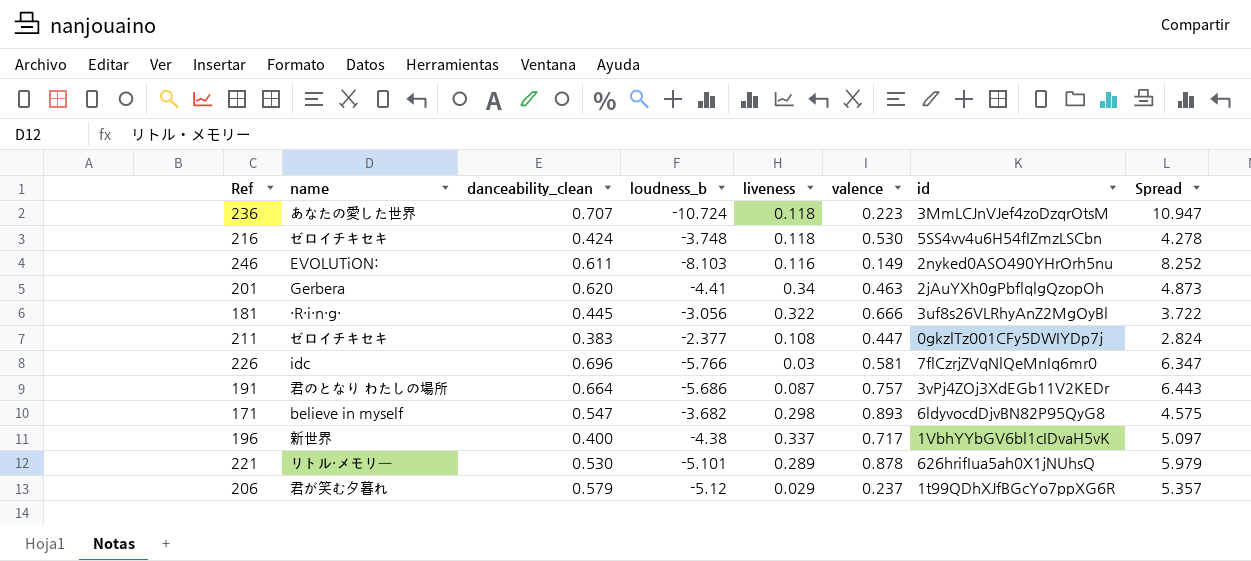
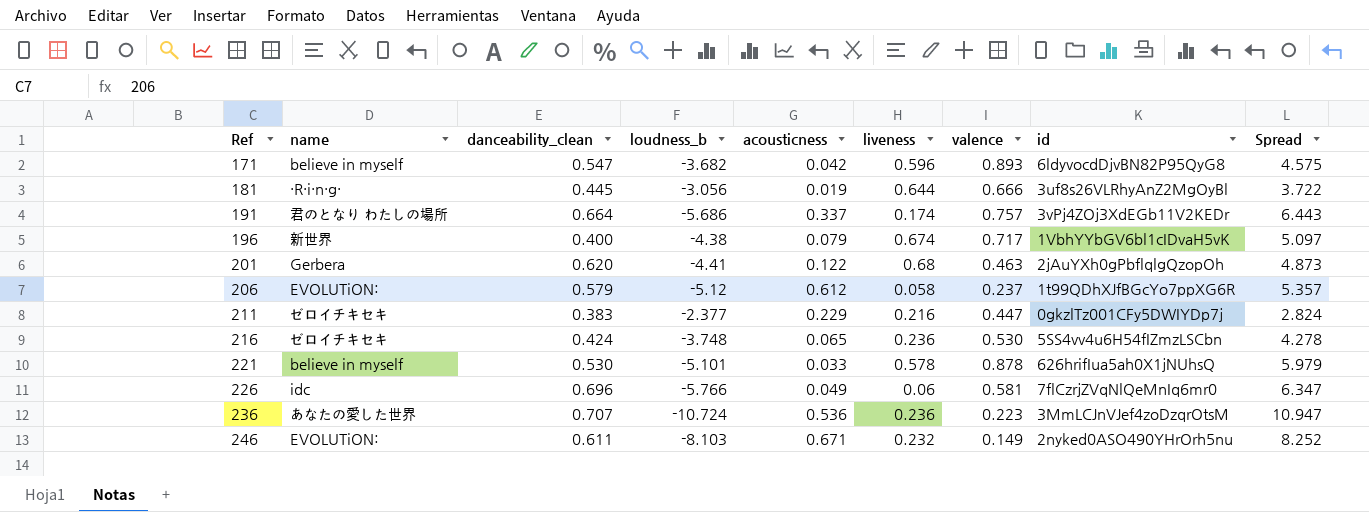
row order: none -> Ref ascending
column acousticness | position: none -> 5
171 | liveness: 0.298 -> 0.596
181 | liveness: 0.322 -> 0.644
191 | liveness: 0.087 -> 0.174
196 | liveness: 0.337 -> 0.674
201 | liveness: 0.34 -> 0.68
206 | name: 君が笑む夕暮れ -> EVOLUTiON:
206 | liveness: 0.029 -> 0.058
211 | liveness: 0.108 -> 0.216
216 | liveness: 0.118 -> 0.236
221 | name: リトル・メモリー -> believe in myself
221 | liveness: 0.289 -> 0.578
226 | liveness: 0.03 -> 0.06
236 | liveness: 0.118 -> 0.236
246 | liveness: 0.116 -> 0.232

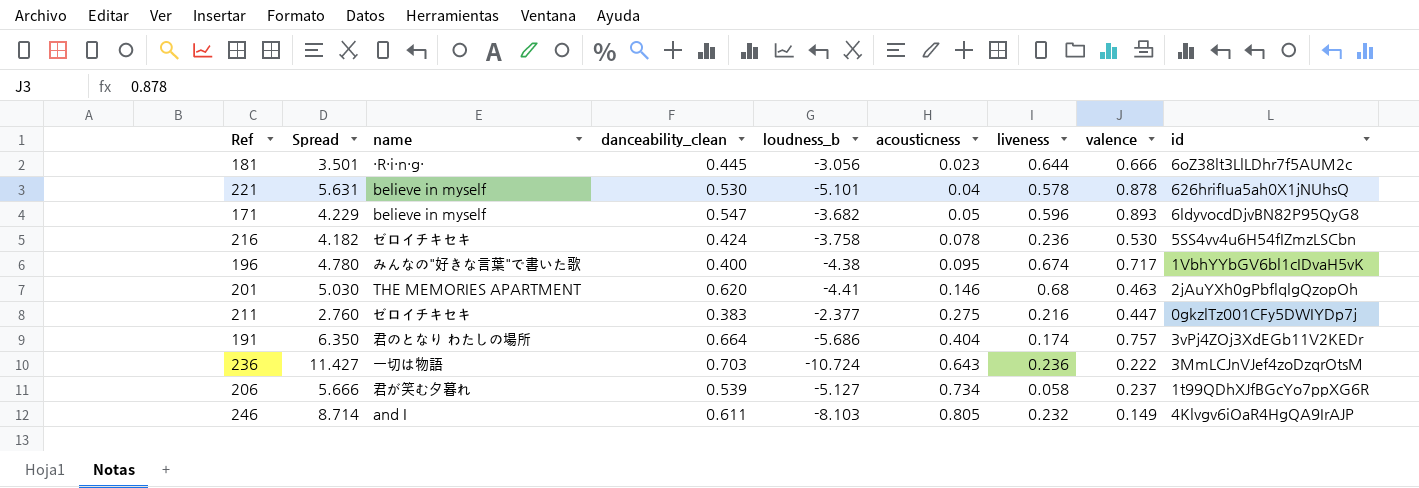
row order: Ref ascending -> acousticness ascending
column Spread | formula: [valence] - [loudness_b] -> [danceability_clean] - [loudness_b]
column Spread | position: 9 -> 2
row 226: idc | 0.696 | -5.766 | 0.049 | 0.06 | 0.581 | 7flCzrjZVqNlQeMnIq6mr0 | 6.347 -> none
181 | acousticness: 0.019 -> 0.023
181 | id: 3uf8s26VLRhyAnZ2MgOyBl -> 6oZ38lt3LlLDhr7f5AUM2c
221 | acousticness: 0.033 -> 0.04
171 | acousticness: 0.042 -> 0.05
216 | loudness_b: -3.748 -> -3.758
216 | acousticness: 0.065 -> 0.078
196 | name: 新世界 -> みんなの"好きな言葉"で書いた歌
196 | acousticness: 0.079 -> 0.095
201 | name: Gerbera -> THE MEMORIES APARTMENT
201 | acousticness: 0.122 -> 0.146
211 | acousticness: 0.229 -> 0.275
191 | acousticness: 0.337 -> 0.404
236 | name: あなたの愛した世界 -> 一切は物語
236 | danceability_clean: 0.707 -> 0.703
236 | acousticness: 0.536 -> 0.643
236 | valence: 0.223 -> 0.222
206 | name: EVOLUTiON: -> 君が笑む夕暮れ
206 | danceability_clean: 0.579 -> 0.539
206 | loudness_b: -5.12 -> -5.127
206 | acousticness: 0.612 -> 0.734
246 | name: EVOLUTiON: -> and I
246 | acousticness: 0.671 -> 0.805
246 | id: 2nyked0ASO490YHrOrh5nu -> 4Klvgv6iOaR4HgQA9IrAJP

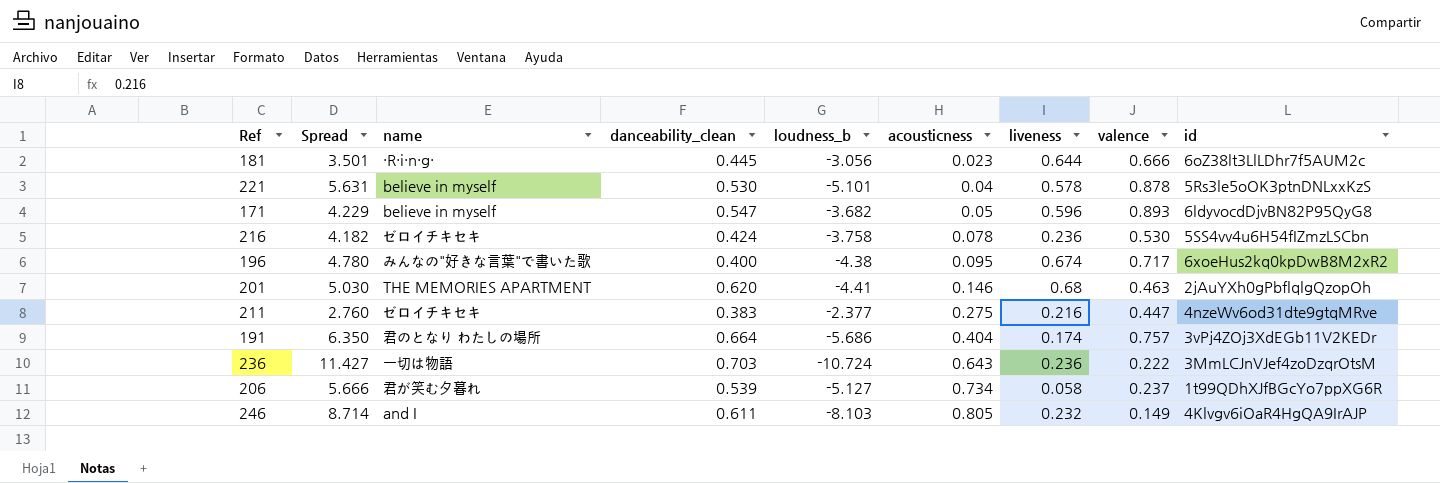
221 | id: 626hrifIua5ah0X1jNUhsQ -> 5Rs3le5oOK3ptnDNLxxKzS
196 | id: 1VbhYYbGV6bl1cIDvaH5vK -> 6xoeHus2kq0kpDwB8M2xR2
211 | id: 0gkzlTz001CFy5DWIYDp7j -> 4nzeWv6od31dte9gtqMRve

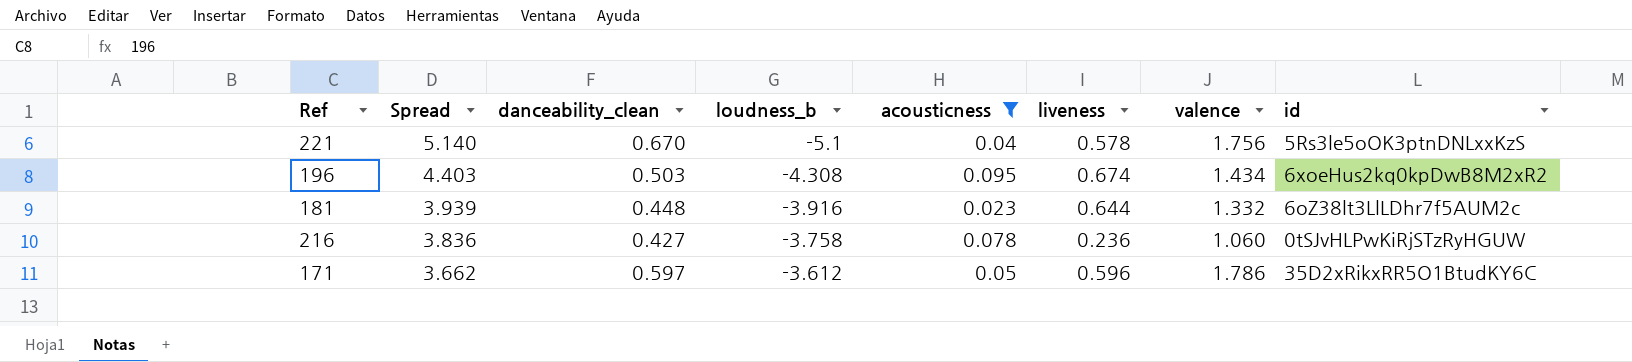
filter: none -> acousticness <= 0.095
row order: acousticness ascending -> Spread descending
column name | position: 3 -> none
column Spread | formula: [danceability_clean] - [loudness_b] -> [acousticness] - [loudness_b]
221 | danceability_clean: 0.530 -> 0.670
221 | loudness_b: -5.101 -> -5.1
221 | valence: 0.878 -> 1.756
196 | danceability_clean: 0.400 -> 0.503
196 | loudness_b: -4.38 -> -4.308
196 | valence: 0.717 -> 1.434
181 | danceability_clean: 0.445 -> 0.448
181 | loudness_b: -3.056 -> -3.916
181 | valence: 0.666 -> 1.332
216 | danceability_clean: 0.424 -> 0.427
216 | valence: 0.530 -> 1.060
216 | id: 5SS4vv4u6H54fIZmzLSCbn -> 0tSJvHLPwKiRjSTzRyHGUW
171 | danceability_clean: 0.547 -> 0.597
171 | loudness_b: -3.682 -> -3.612
171 | valence: 0.893 -> 1.786
171 | id: 6ldyvocdDjvBN82P95QyG8 -> 35D2xRikxRR5O1BtudKY6C

